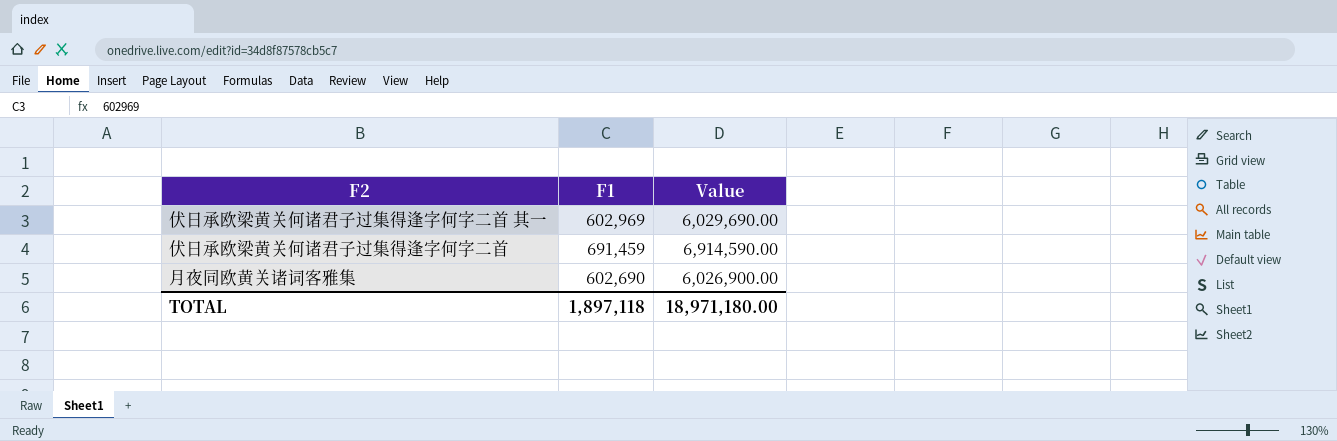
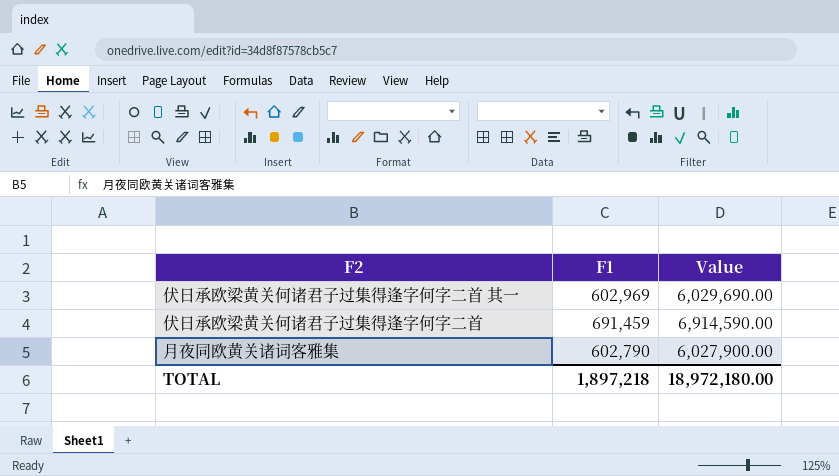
月夜同欧黄关诸词客雅集 | F1: 602,690 -> 602,790
月夜同欧黄关诸词客雅集 | Value: 6,026,900.00 -> 6,027,900.00
TOTAL | F1: 1,897,118 -> 1,897,218
TOTAL | Value: 18,971,180.00 -> 18,972,180.00

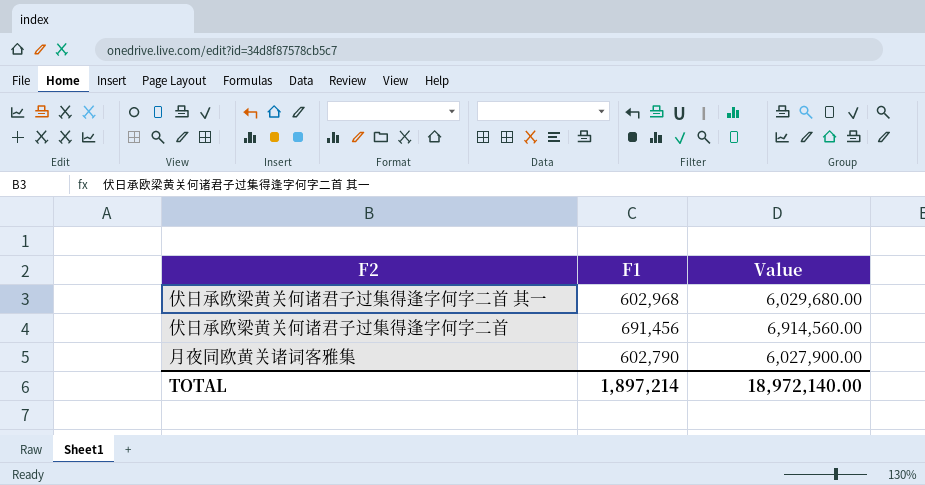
伏日承欧梁黄关何诸君子过集得逢字何字二首 其一 | F1: 602,969 -> 602,968
伏日承欧梁黄关何诸君子过集得逢字何字二首 其一 | Value: 6,029,690.00 -> 6,029,680.00
伏日承欧梁黄关何诸君子过集得逢字何字二首 | F1: 691,459 -> 691,456
伏日承欧梁黄关何诸君子过集得逢字何字二首 | Value: 6,914,590.00 -> 6,914,560.00
TOTAL | F1: 1,897,218 -> 1,897,214
TOTAL | Value: 18,972,180.00 -> 18,972,140.00

